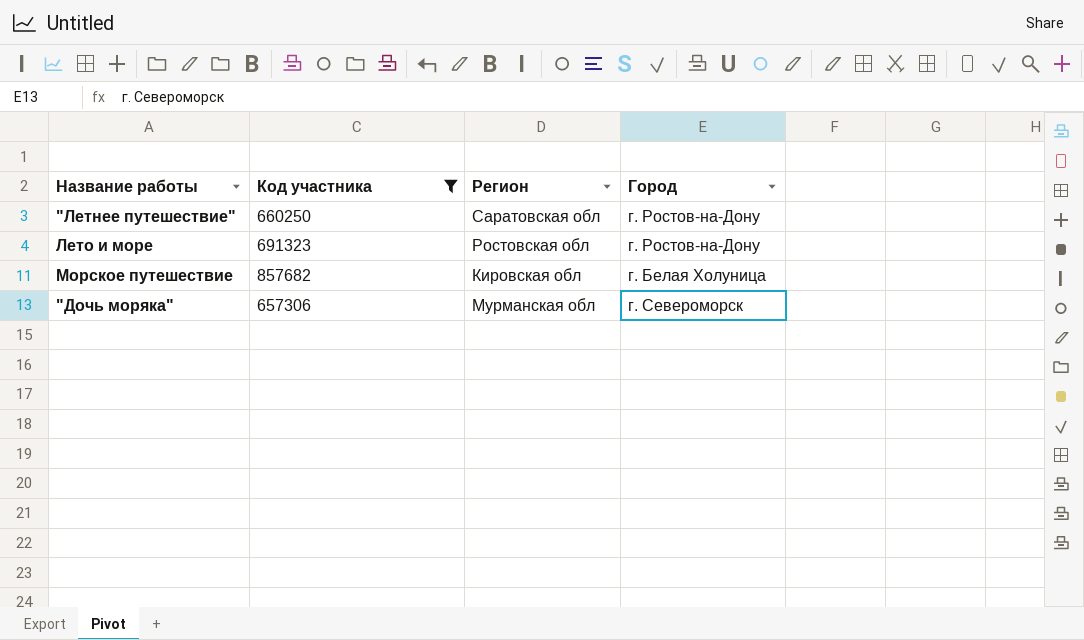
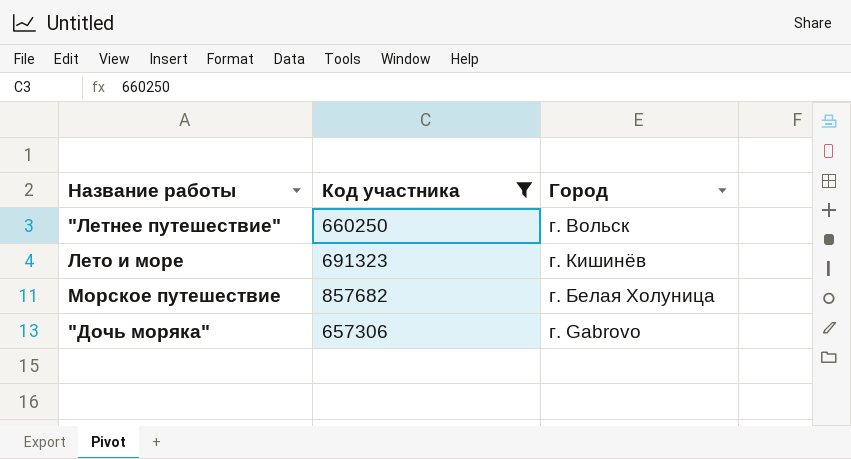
column Регион | position: 3 -> none
"Летнее путешествие" | Город: г. Ростов-на-Дону -> г. Вольск
Лето и море | Город: г. Ростов-на-Дону -> г. Кишинёв
"Дочь моряка" | Город: г. Североморск -> г. Gabrovo

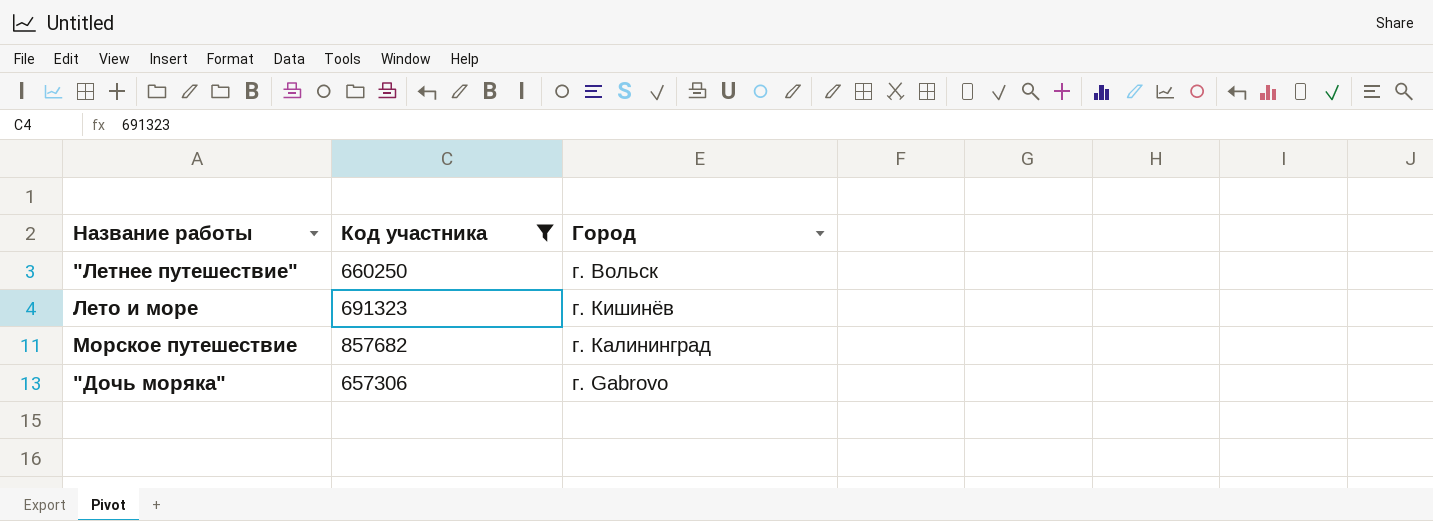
Морское путешествие | Город: г. Белая Холуница -> г. Калининград

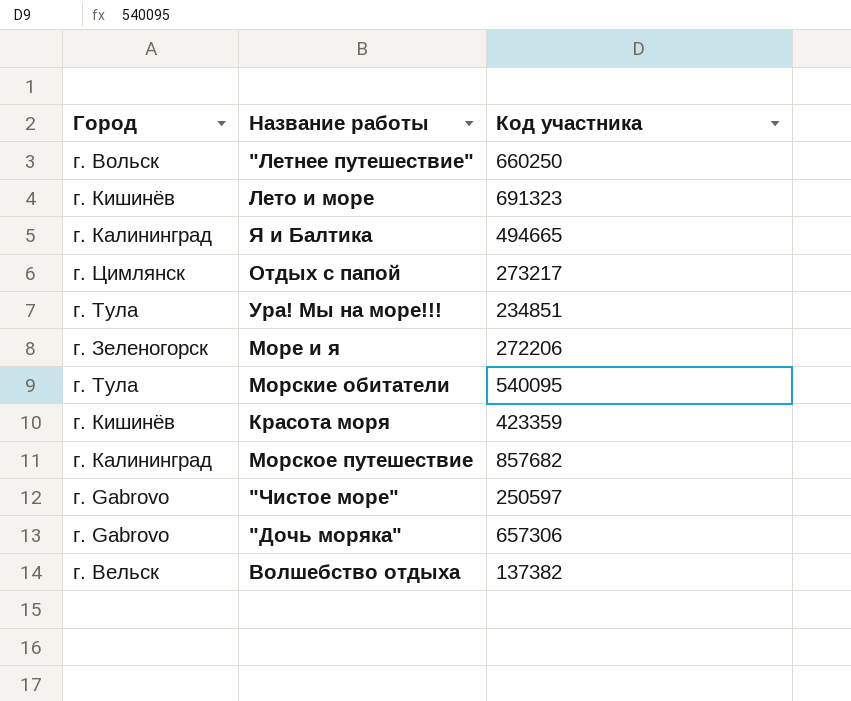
filter: Код участника >= 657306 -> none
column Город | position: 3 -> 1

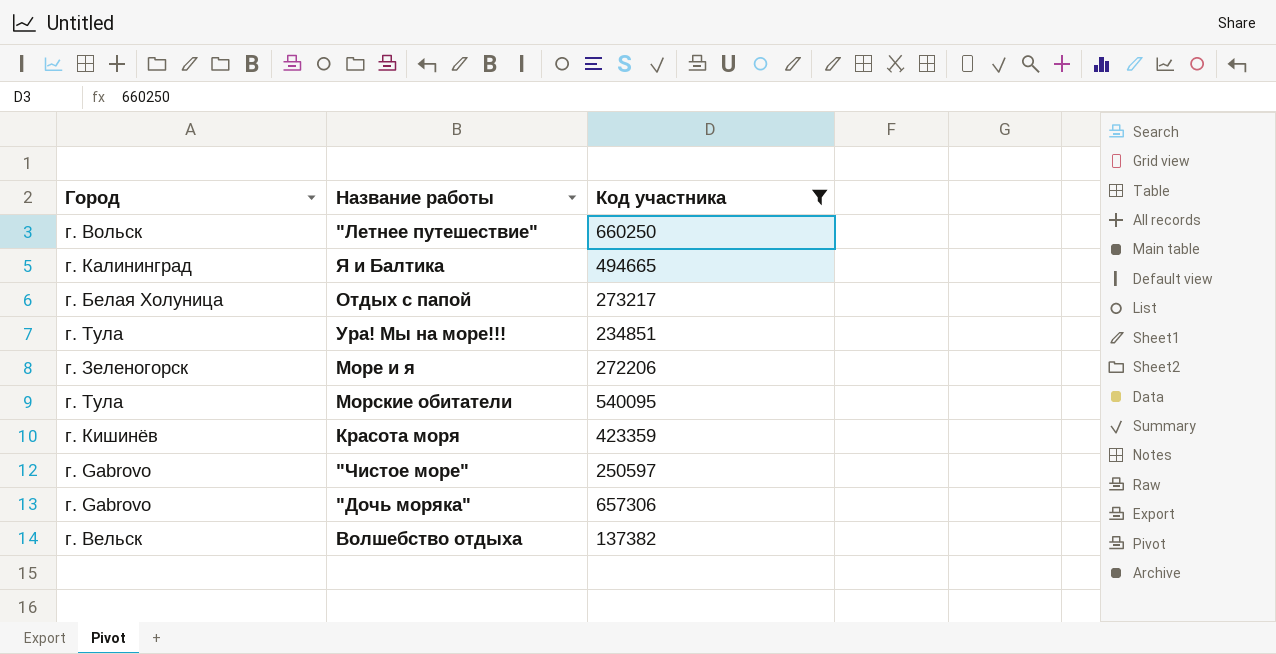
filter: none -> Код участника <= 660250
Отдых с папой | Город: г. Цимлянск -> г. Белая Холуница

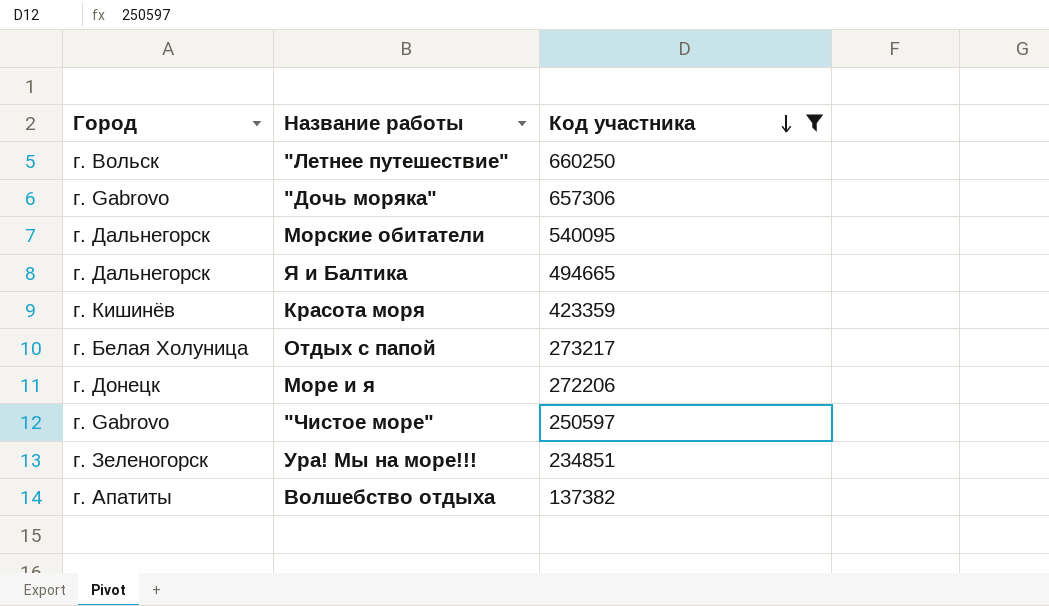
row order: none -> Код участника descending
Морские обитатели | Город: г. Тула -> г. Дальнегорск
Я и Балтика | Город: г. Калининград -> г. Дальнегорск
Море и я | Город: г. Зеленогорск -> г. Донецк
Ура! Мы на море!!! | Город: г. Тула -> г. Зеленогорск
Волшебство отдыха | Город: г. Вельск -> г. Апатиты

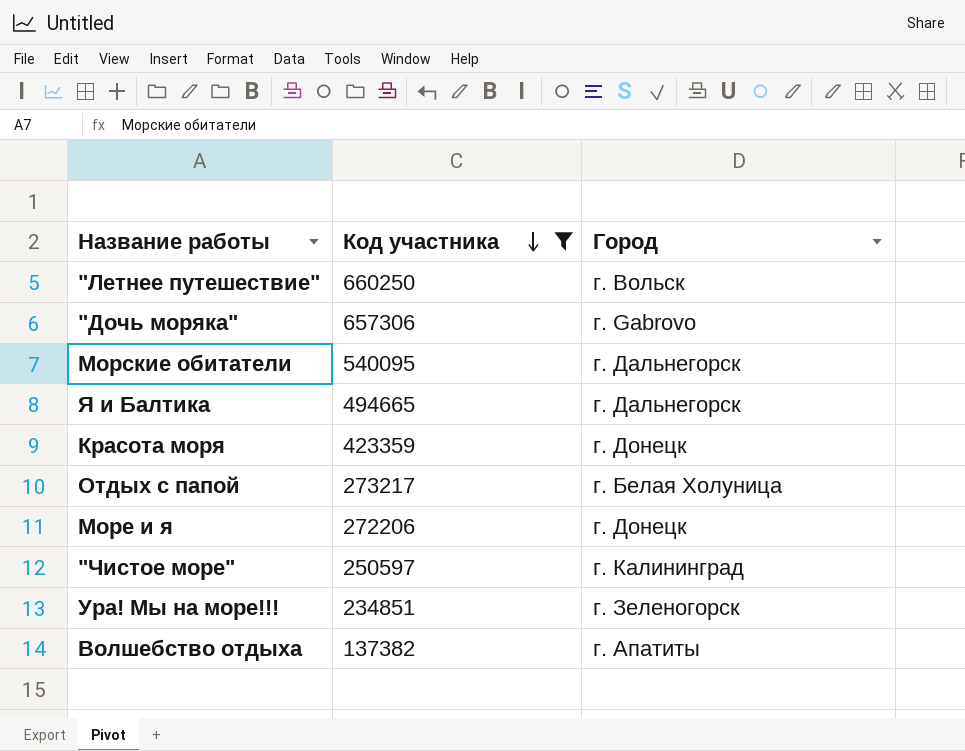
column Город | position: 1 -> 3
Красота моря | Город: г. Кишинёв -> г. Донецк
"Чистое море" | Город: г. Gabrovo -> г. Калининград

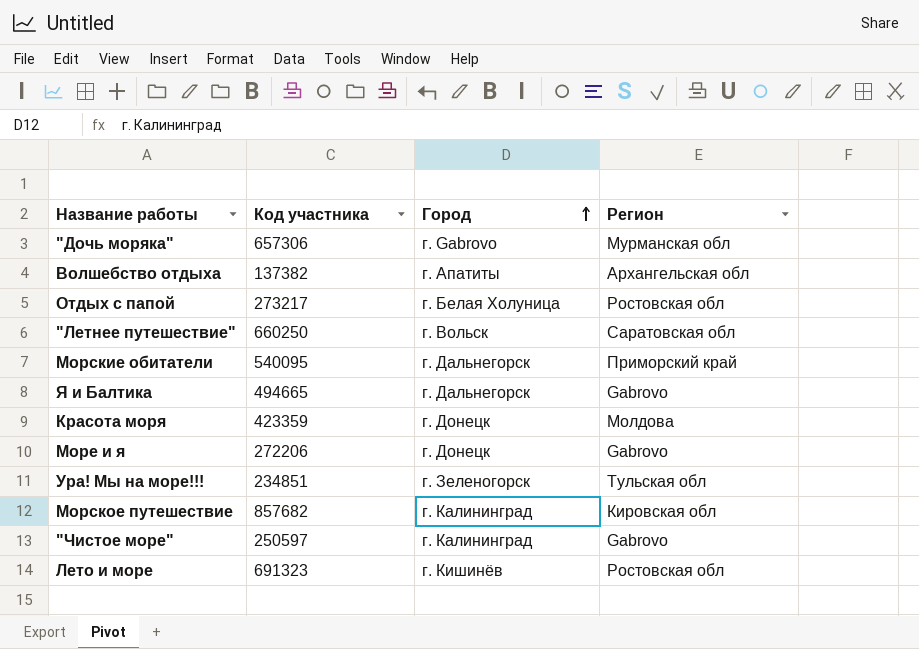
filter: Код участника <= 660250 -> none
row order: Код участника descending -> Город ascending
column Регион | position: none -> 4

